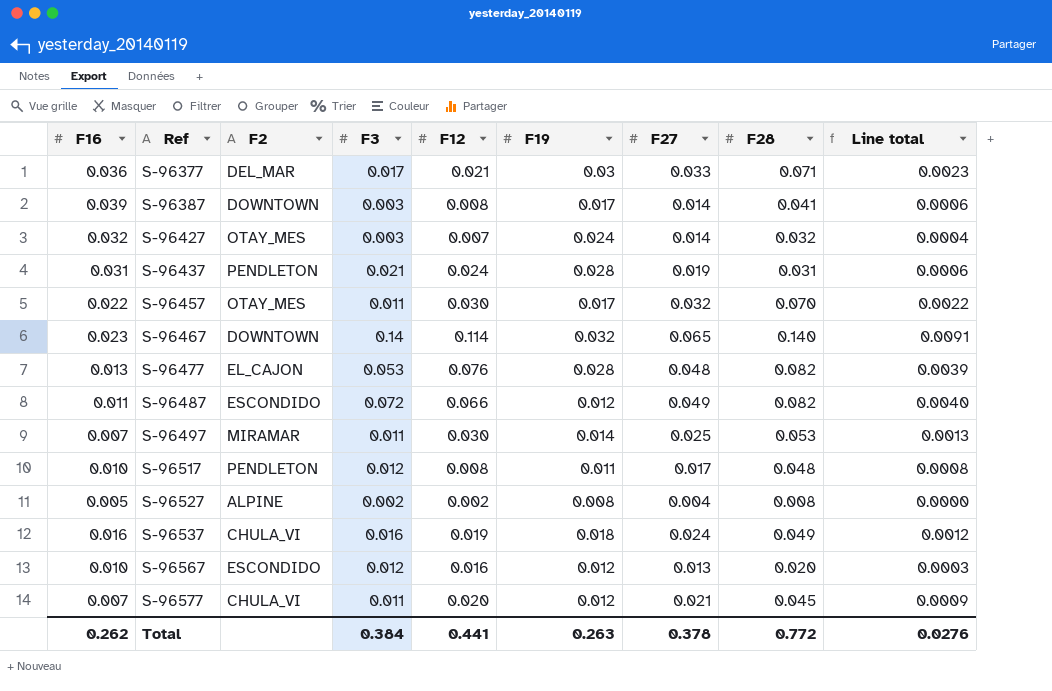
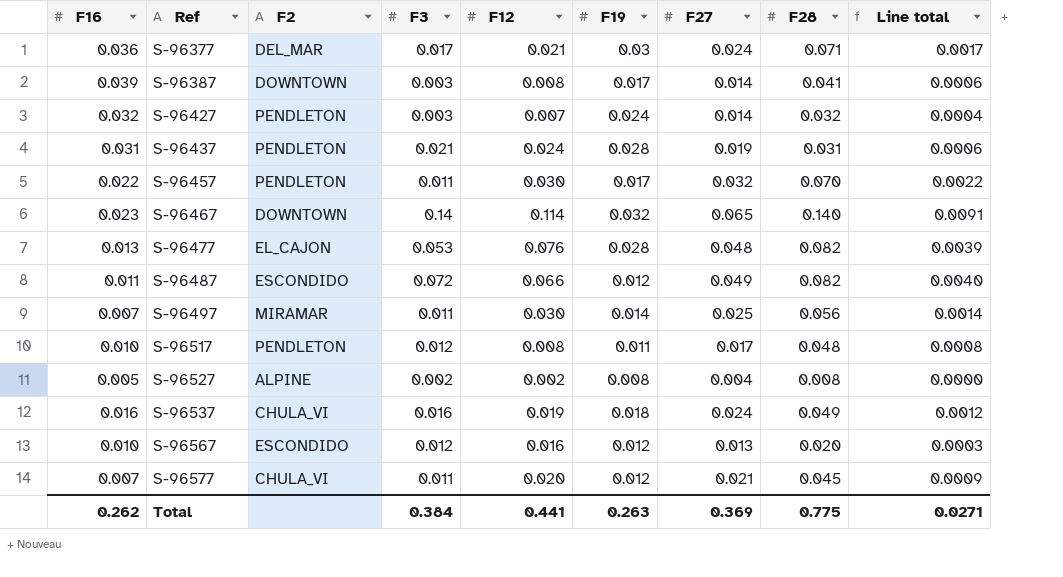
S-96377 | F27: 0.033 -> 0.024
S-96377 | Line total: 0.0023 -> 0.0017
S-96427 | F2: OTAY_MES -> PENDLETON
S-96457 | F2: OTAY_MES -> PENDLETON
S-96497 | F28: 0.053 -> 0.056
S-96497 | Line total: 0.0013 -> 0.0014
Total | F27: 0.378 -> 0.369
Total | F28: 0.772 -> 0.775
Total | Line total: 0.0276 -> 0.0271

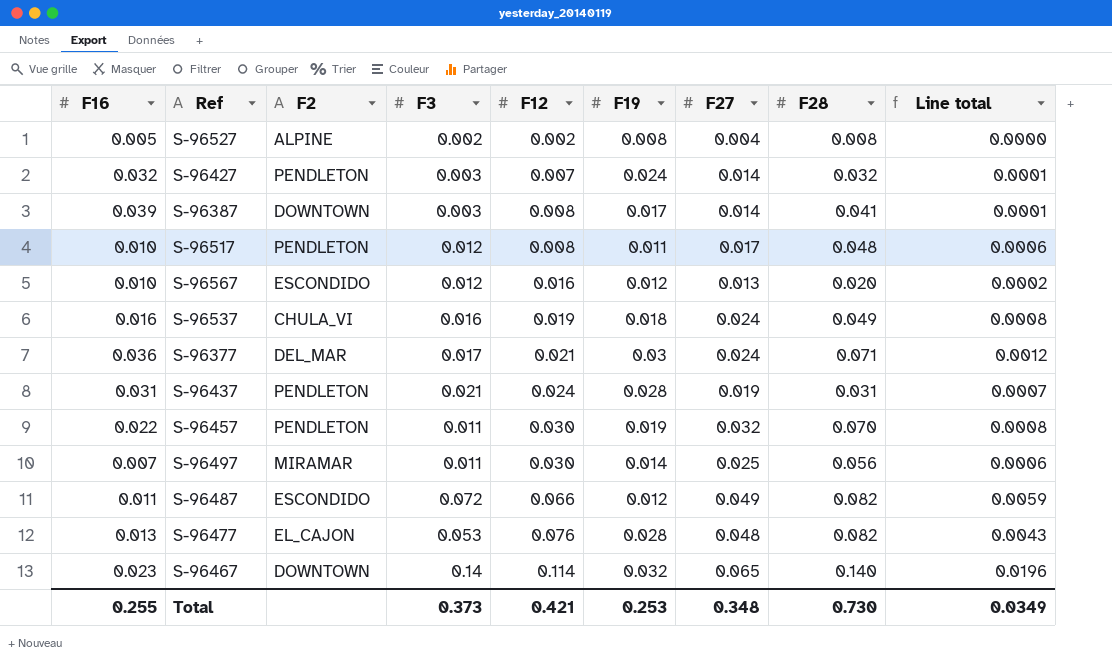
row order: Ref ascending -> F12 ascending
column Line total | formula: [F27] * [F28] -> [F3] * [F28]
row S-96577: 0.007 | CHULA_VI | 0.011 | 0.020 | 0.012 | 0.021 | 0.045 | 0.0009 -> none
S-96457 | F19: 0.017 -> 0.019
Total | F16: 0.262 -> 0.255
Total | F3: 0.384 -> 0.373
Total | F12: 0.441 -> 0.421
Total | F19: 0.263 -> 0.253
Total | F27: 0.369 -> 0.348
Total | F28: 0.775 -> 0.730
Total | Line total: 0.0271 -> 0.0349

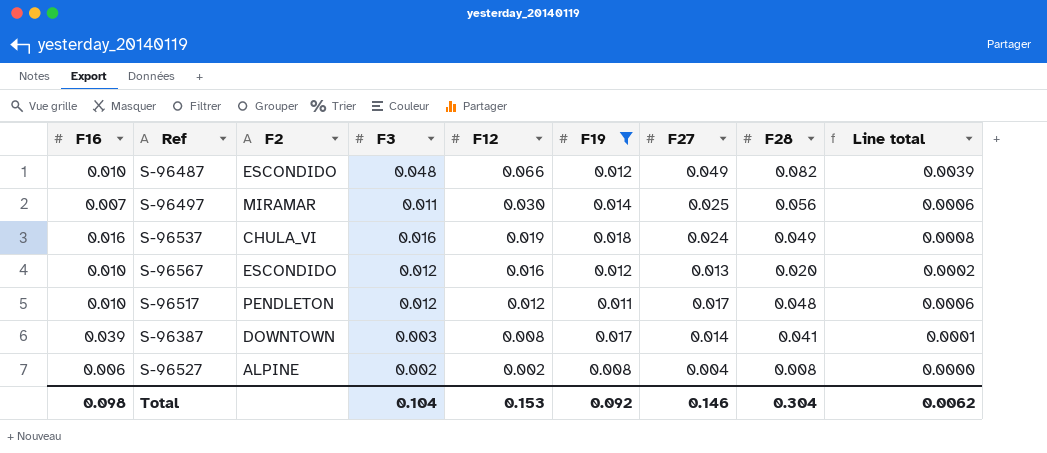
filter: none -> F19 <= 0.018
row order: F12 ascending -> F12 descending
S-96487 | F16: 0.011 -> 0.010
S-96487 | F3: 0.072 -> 0.048
S-96487 | Line total: 0.0059 -> 0.0039
S-96517 | F12: 0.008 -> 0.012
S-96527 | F16: 0.005 -> 0.006
Total | F16: 0.255 -> 0.098
Total | F3: 0.373 -> 0.104
Total | F12: 0.421 -> 0.153
Total | F19: 0.253 -> 0.092
Total | F27: 0.348 -> 0.146
Total | F28: 0.730 -> 0.304
Total | Line total: 0.0349 -> 0.0062

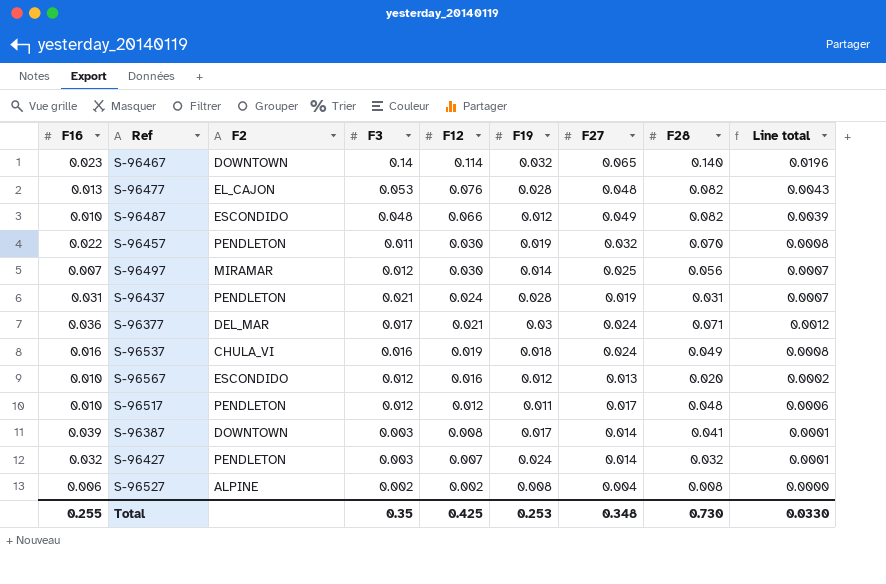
filter: F19 <= 0.018 -> none
S-96497 | F3: 0.011 -> 0.012
S-96497 | Line total: 0.0006 -> 0.0007
Total | F16: 0.098 -> 0.255
Total | F3: 0.104 -> 0.35
Total | F12: 0.153 -> 0.425
Total | F19: 0.092 -> 0.253
Total | F27: 0.146 -> 0.348
Total | F28: 0.304 -> 0.730
Total | Line total: 0.0062 -> 0.0330

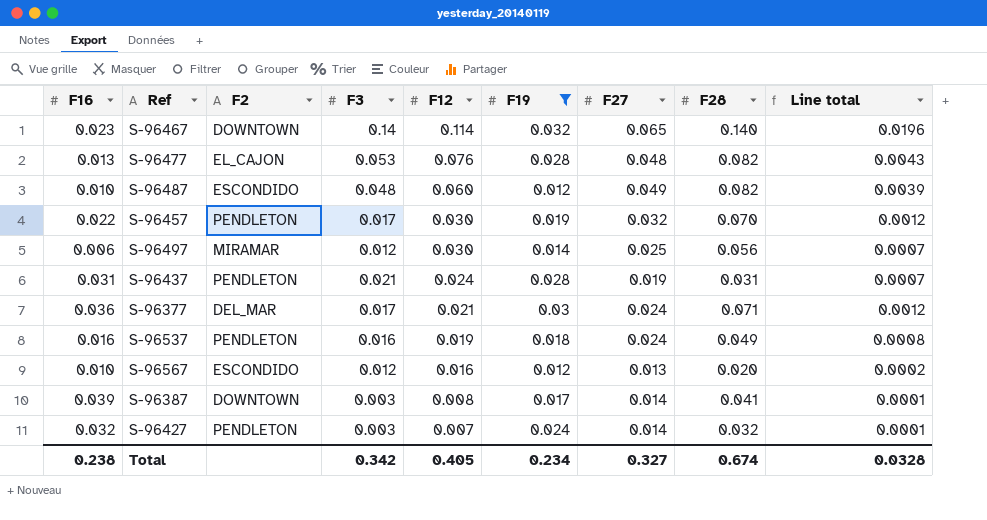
filter: none -> F19 >= 0.012
S-96487 | F12: 0.066 -> 0.060
S-96457 | F3: 0.011 -> 0.017
S-96457 | Line total: 0.0008 -> 0.0012
S-96497 | F16: 0.007 -> 0.006
S-96537 | F2: CHULA_VI -> PENDLETON
Total | F16: 0.255 -> 0.238
Total | F3: 0.35 -> 0.342
Total | F12: 0.425 -> 0.405
Total | F19: 0.253 -> 0.234
Total | F27: 0.348 -> 0.327
Total | F28: 0.730 -> 0.674
Total | Line total: 0.0330 -> 0.0328

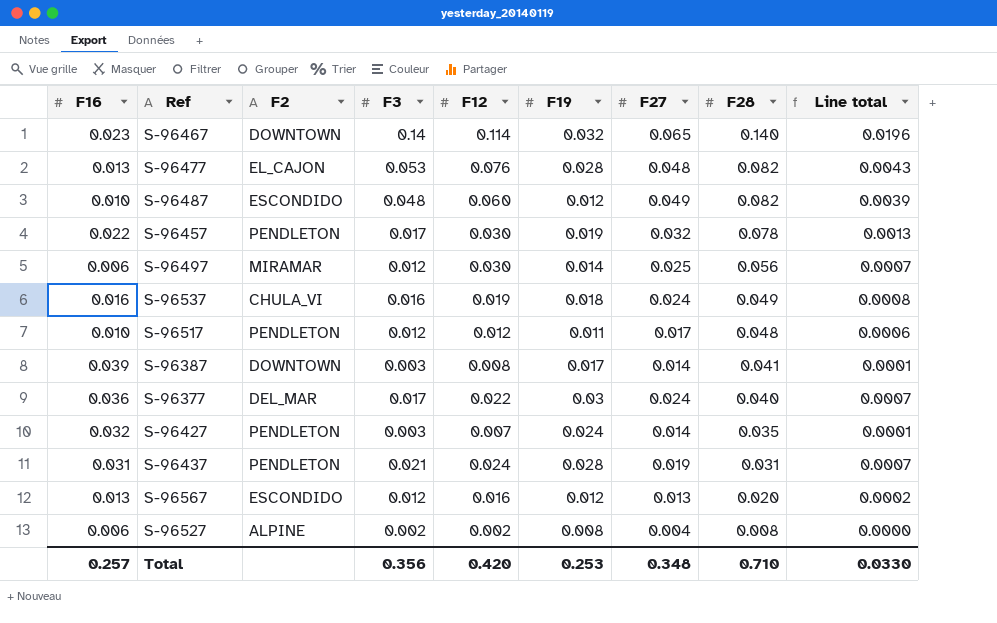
filter: F19 >= 0.012 -> none
row order: F12 descending -> F28 descending
S-96457 | F28: 0.070 -> 0.078
S-96457 | Line total: 0.0012 -> 0.0013
S-96537 | F2: PENDLETON -> CHULA_VI
S-96377 | F12: 0.021 -> 0.022
S-96377 | F28: 0.071 -> 0.040
S-96377 | Line total: 0.0012 -> 0.0007
S-96427 | F28: 0.032 -> 0.035
S-96567 | F16: 0.010 -> 0.013
Total | F16: 0.238 -> 0.257
Total | F3: 0.342 -> 0.356
Total | F12: 0.405 -> 0.420
Total | F19: 0.234 -> 0.253
Total | F27: 0.327 -> 0.348
Total | F28: 0.674 -> 0.710
Total | Line total: 0.0328 -> 0.0330

